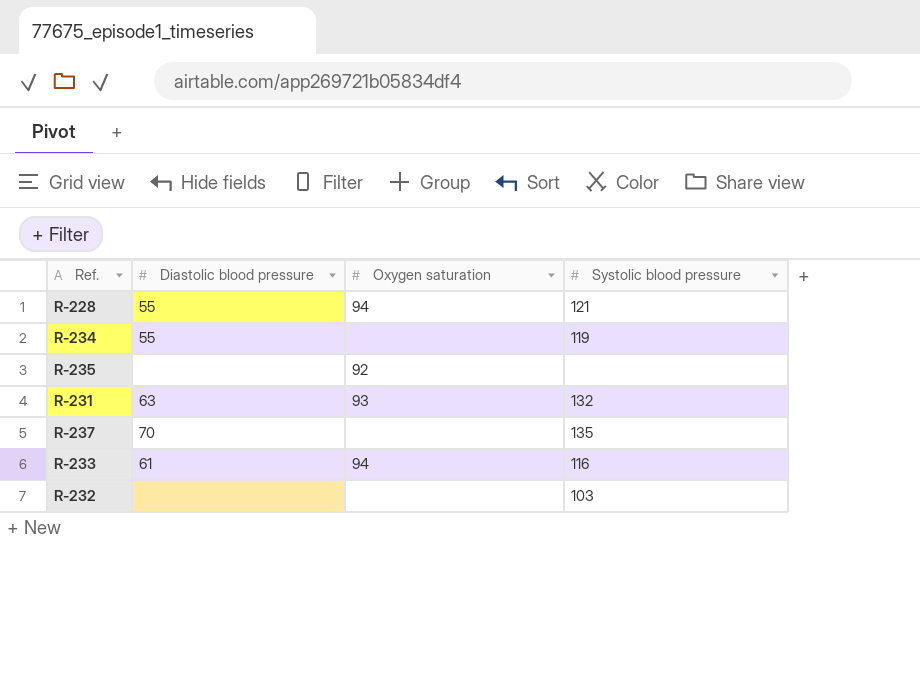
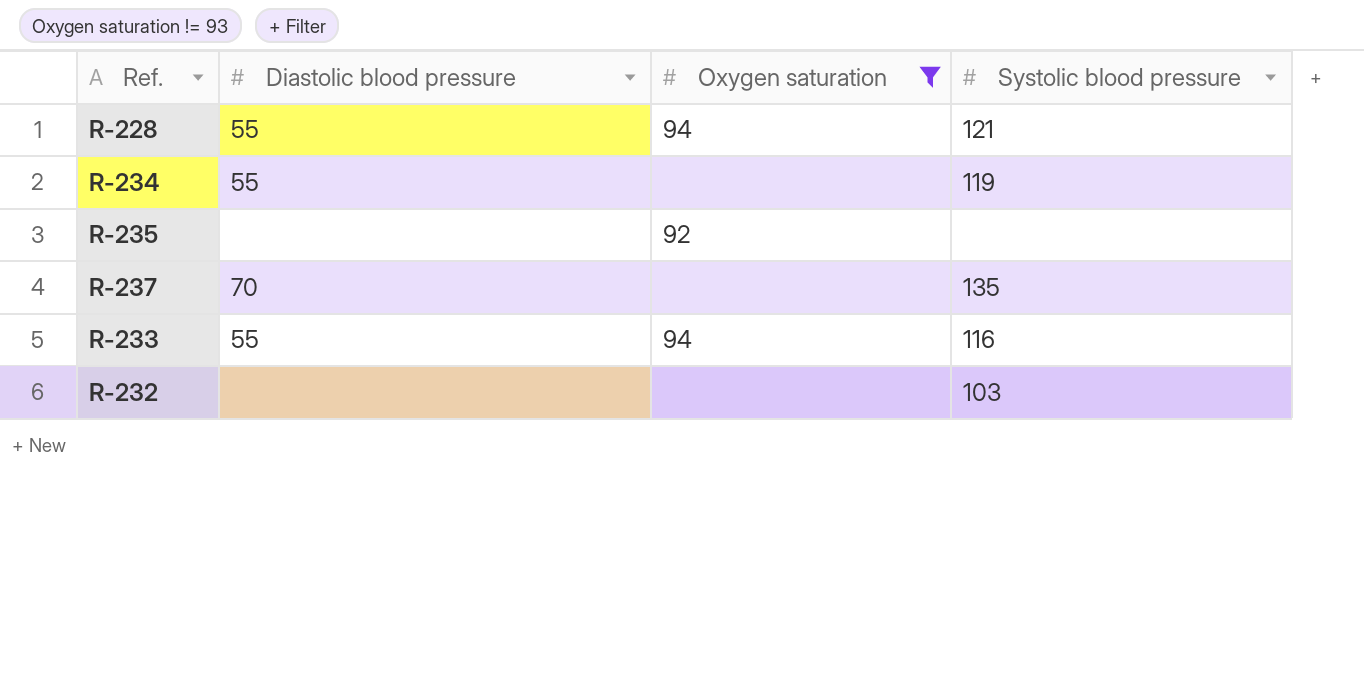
filter: none -> Oxygen saturation != 93
R-233 | Diastolic blood pressure: 61 -> 55

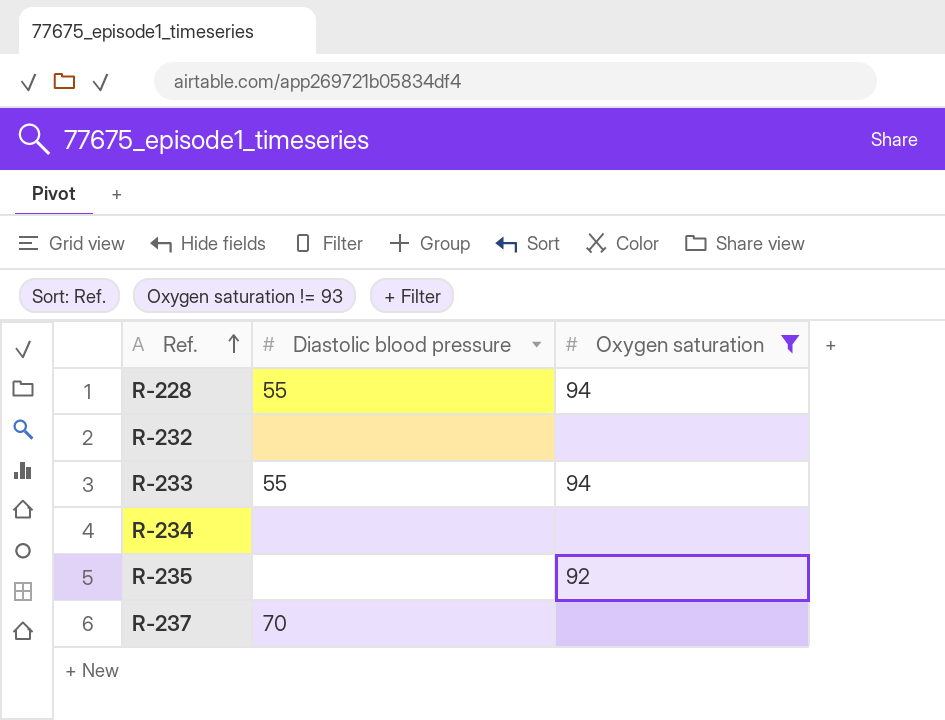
row order: none -> Ref. ascending
column Systolic blood pressure | position: 4 -> none
R-234 | Diastolic blood pressure: 55 -> none

